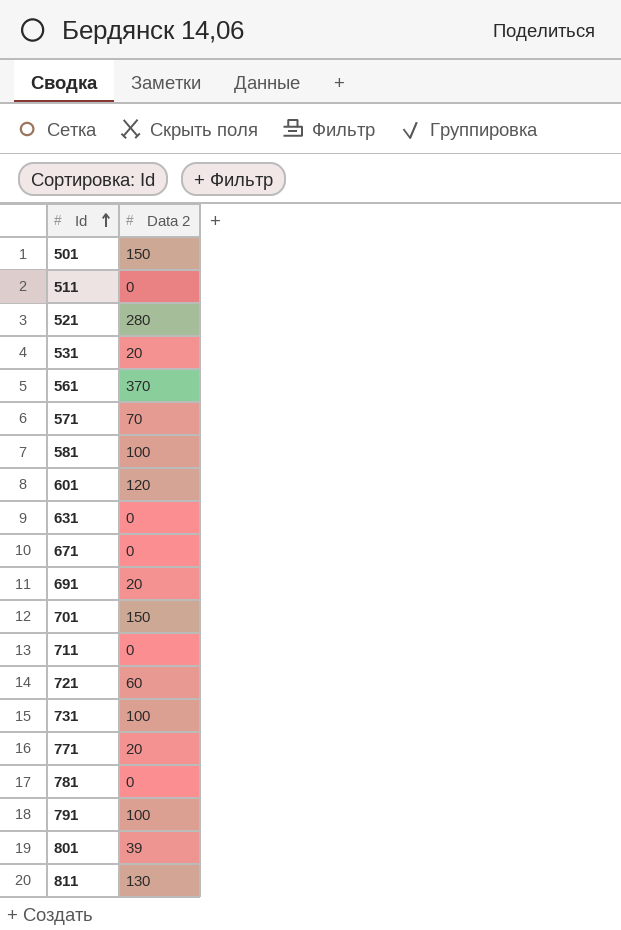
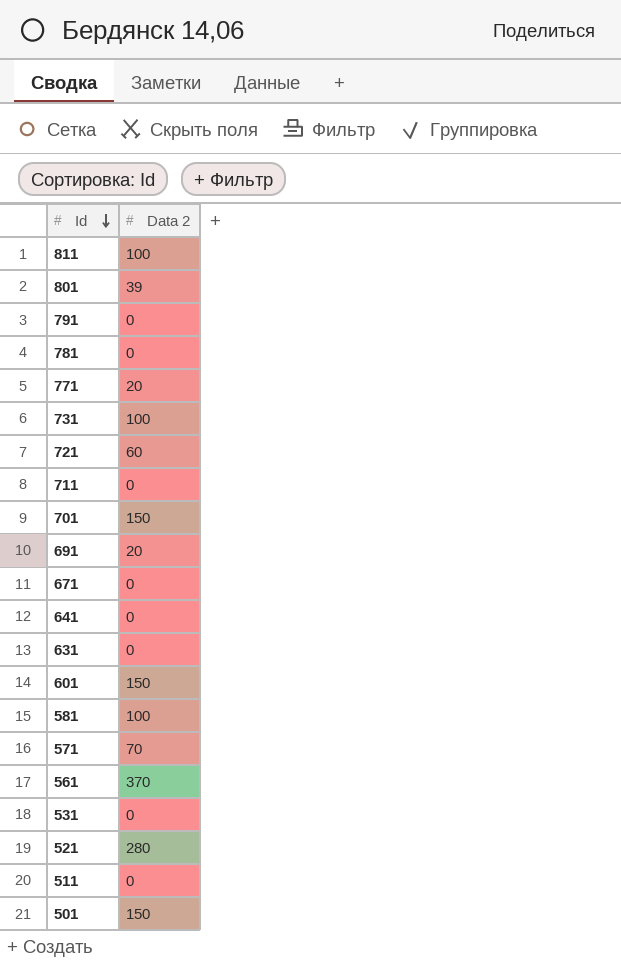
row order: Id ascending -> Id descending
811 | Data 2: 130 -> 100
791 | Data 2: 100 -> 0
row 641: none -> 0
601 | Data 2: 120 -> 150
531 | Data 2: 20 -> 0

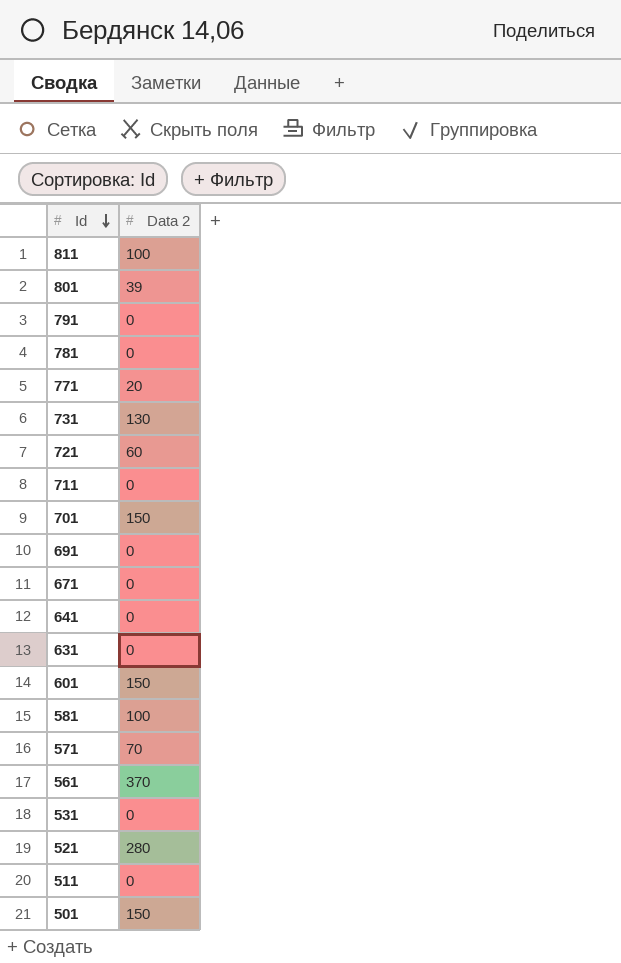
731 | Data 2: 100 -> 130
691 | Data 2: 20 -> 0

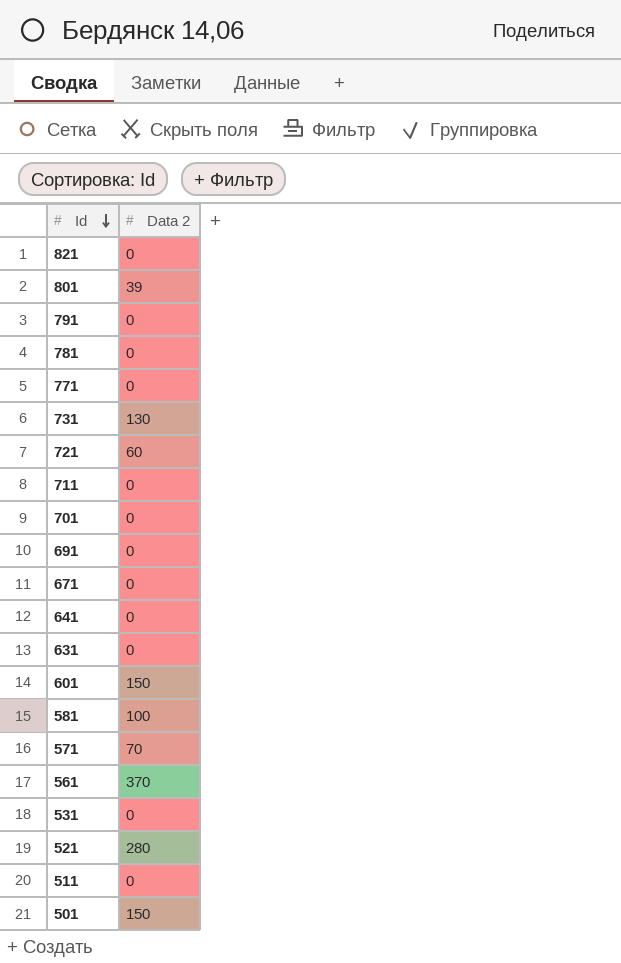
row 811: 100 -> none
row 821: none -> 0
771 | Data 2: 20 -> 0
701 | Data 2: 150 -> 0

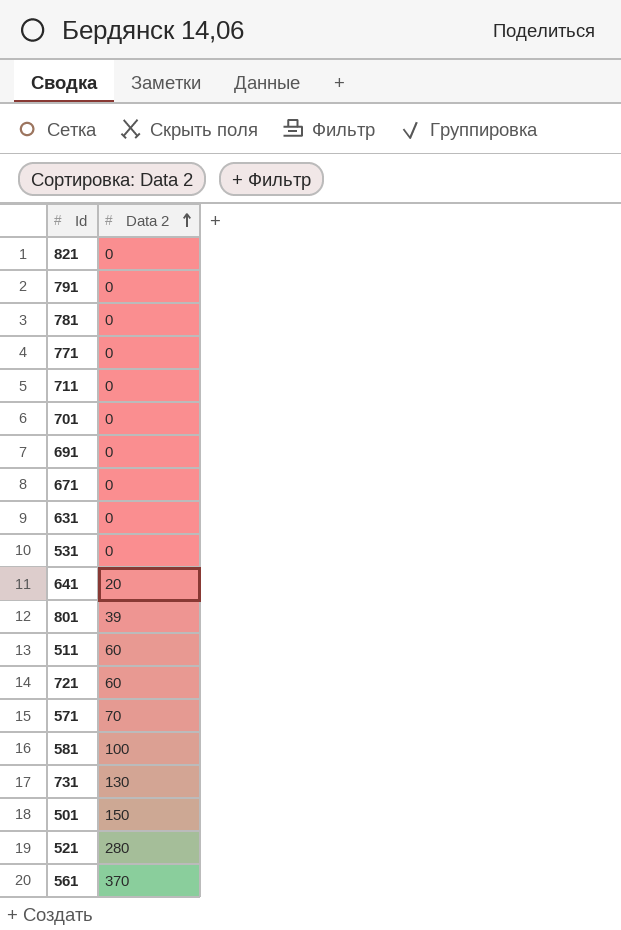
row order: Id descending -> Data 2 ascending
row 601: 150 -> none
641 | Data 2: 0 -> 20
511 | Data 2: 0 -> 60

